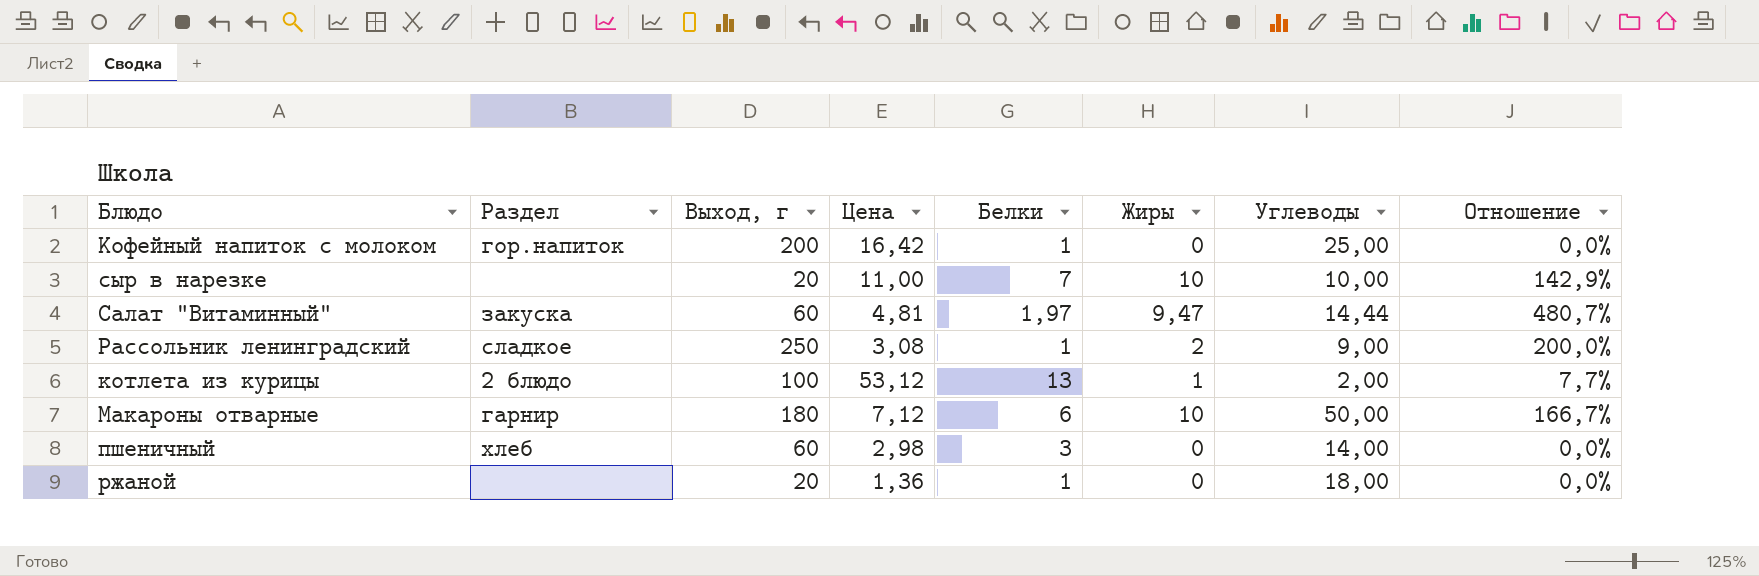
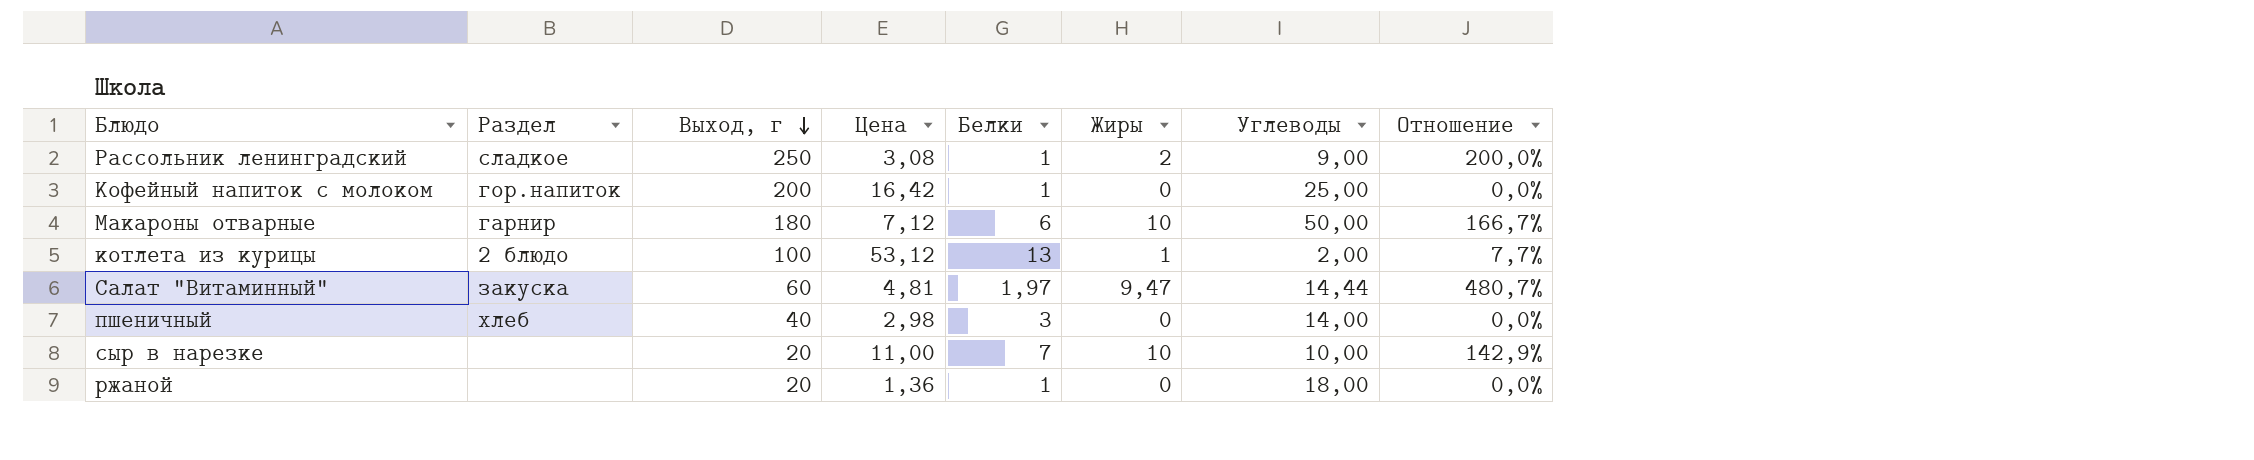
row order: none -> Выход, г descending
пшеничный | Выход, г: 60 -> 40

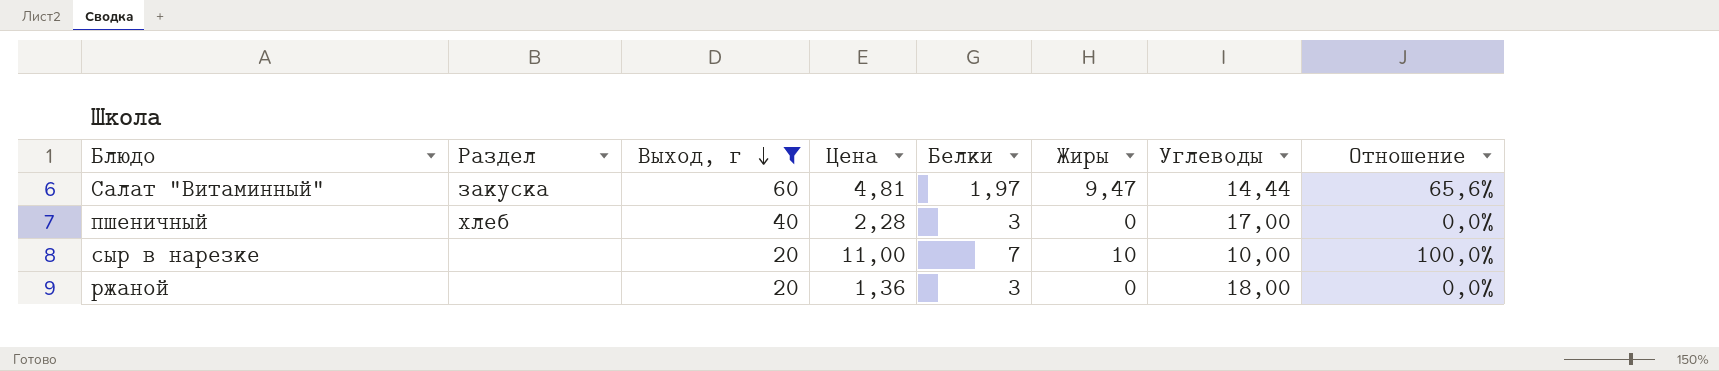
filter: none -> Выход, г <= 60
column Отношение | formula: [Жиры] / [Белки] -> [Жиры] / [Углеводы]
пшеничный | Цена: 2,98 -> 2,28
пшеничный | Углеводы: 14,00 -> 17,00
ржаной | Белки: 1 -> 3

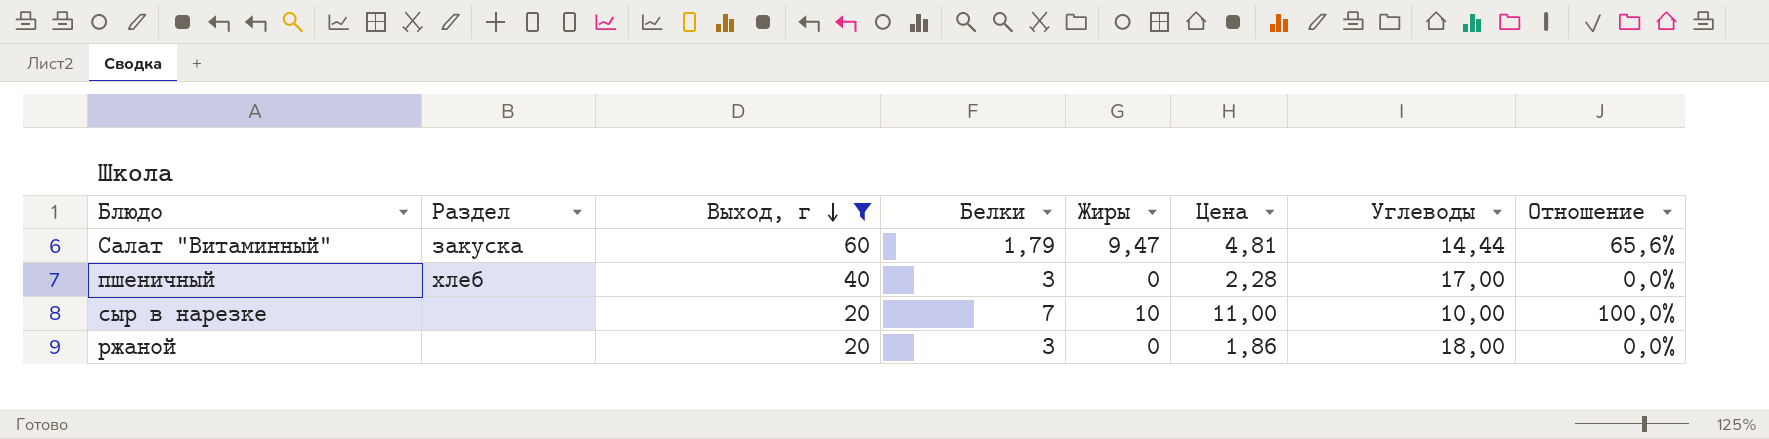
column Цена | position: 4 -> 6
Салат "Витаминный" | Белки: 1,97 -> 1,79
ржаной | Цена: 1,36 -> 1,86

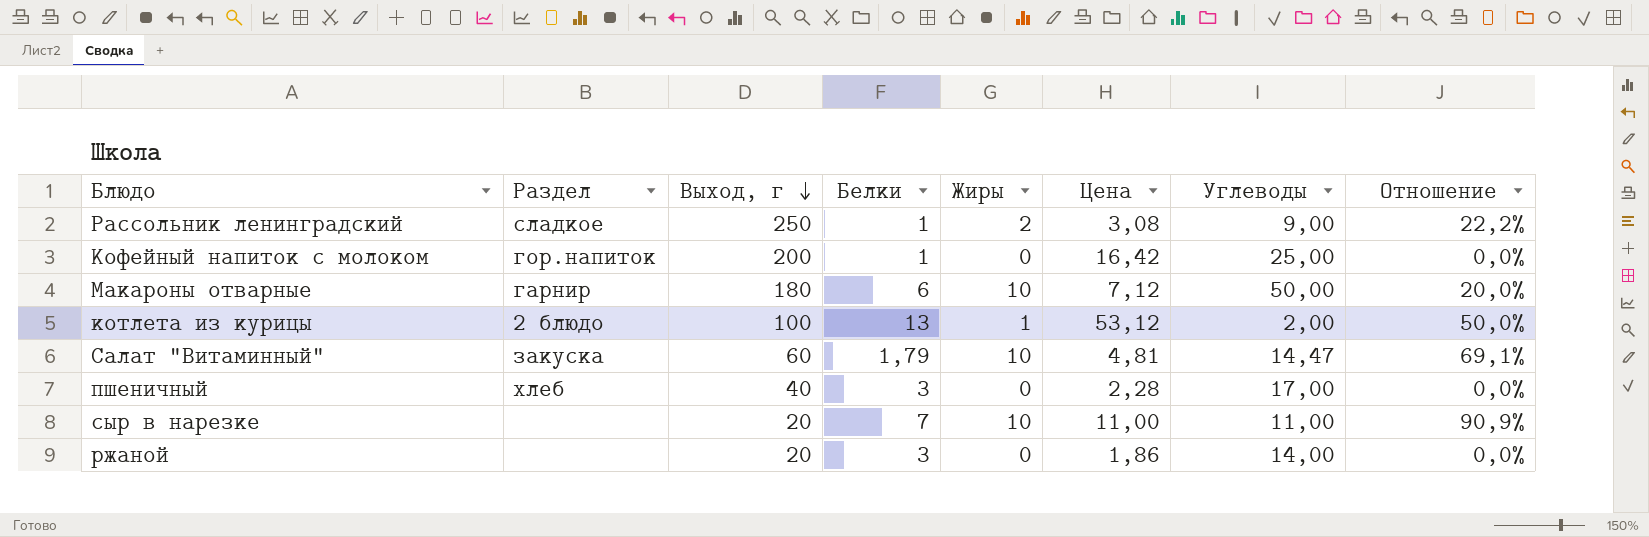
filter: Выход, г <= 60 -> none
Салат "Витаминный" | Жиры: 9,47 -> 10
Салат "Витаминный" | Углеводы: 14,44 -> 14,47
Салат "Витаминный" | Отношение: 65,6% -> 69,1%
сыр в нарезке | Углеводы: 10,00 -> 11,00
сыр в нарезке | Отношение: 100,0% -> 90,9%
ржаной | Углеводы: 18,00 -> 14,00

